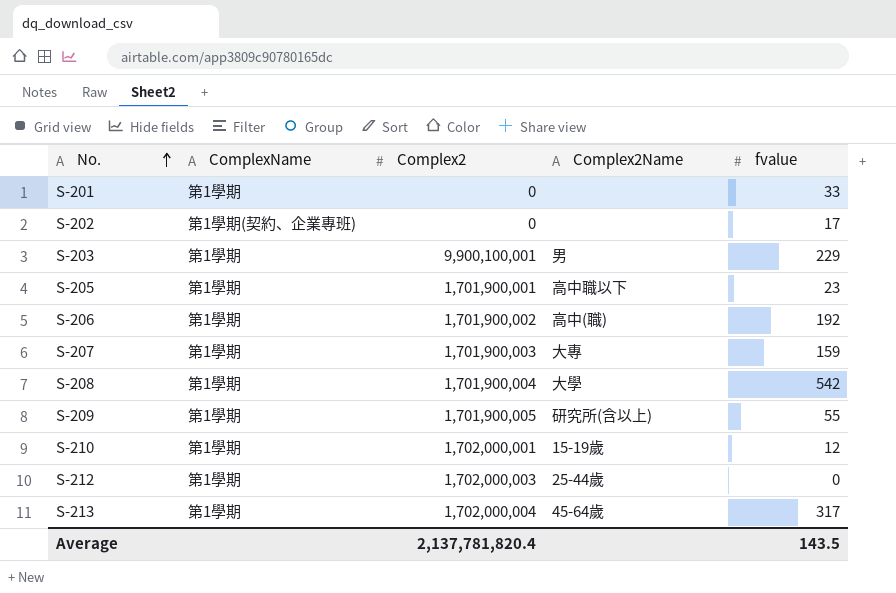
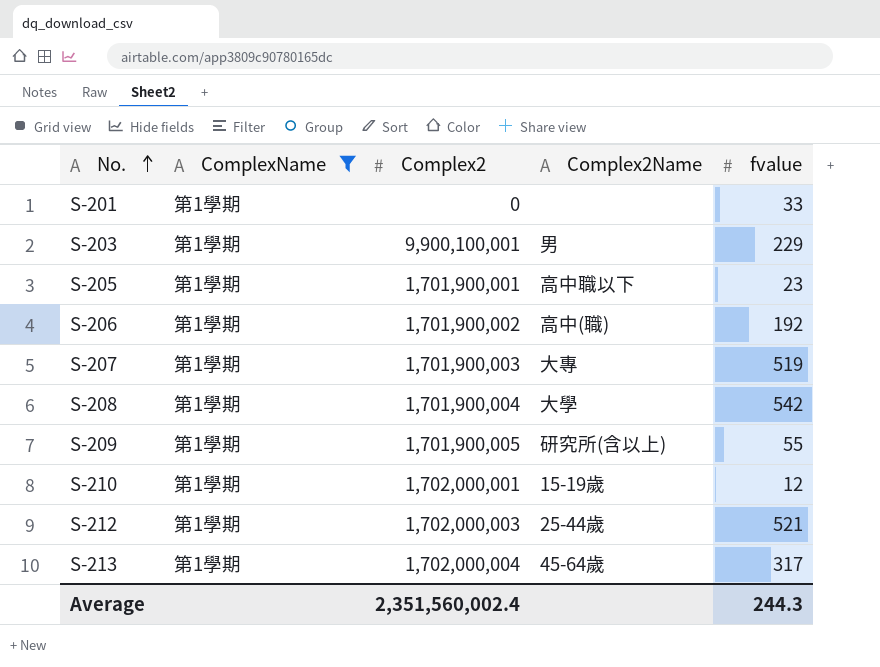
filter: none -> ComplexName = 第1學期
S-207 | fvalue: 159 -> 519
S-212 | fvalue: 0 -> 521
Average | Complex2: 2,137,781,820.4 -> 2,351,560,002.4
Average | fvalue: 143.5 -> 244.3

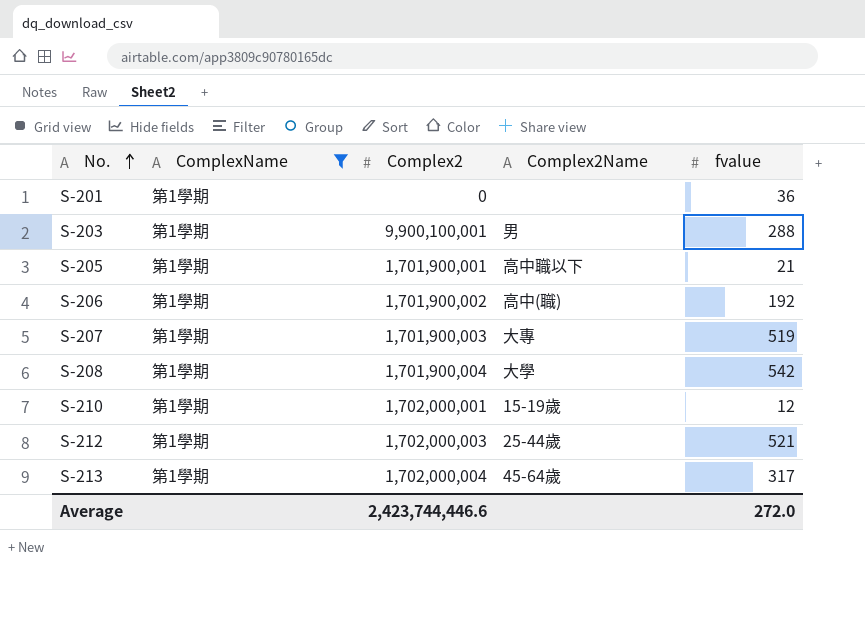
row S-209: 第1學期 | 1,701,900,005 | 研究所(含以上) | 55 -> none
S-201 | fvalue: 33 -> 36
S-203 | fvalue: 229 -> 288
S-205 | fvalue: 23 -> 21
Average | Complex2: 2,351,560,002.4 -> 2,423,744,446.6
Average | fvalue: 244.3 -> 272.0

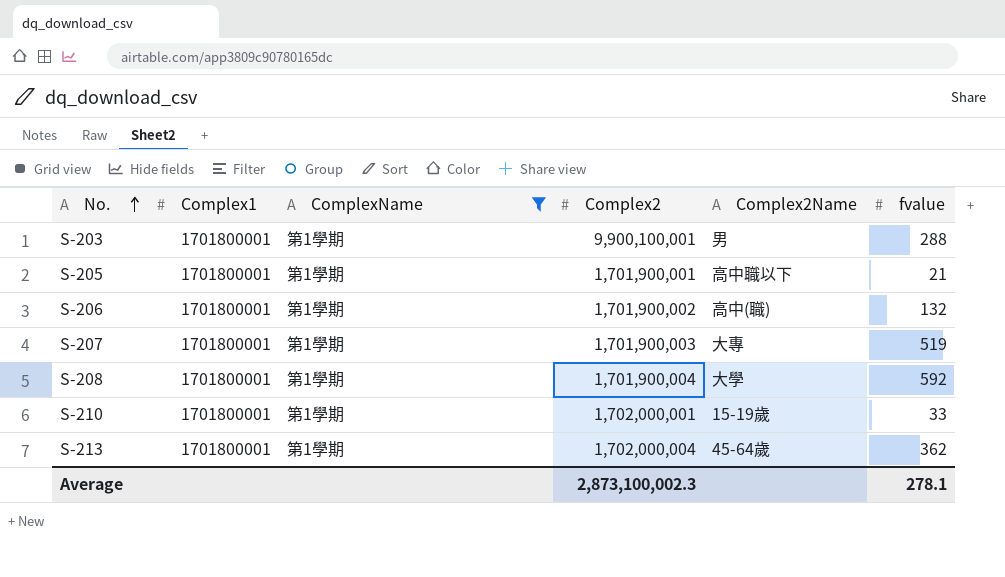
column Complex1 | position: none -> 2
row S-201: 第1學期 | 0 | none | 36 -> none
row S-212: 第1學期 | 1,702,000,003 | 25-44歲 | 521 -> none
S-206 | fvalue: 192 -> 132
S-208 | fvalue: 542 -> 592
S-210 | fvalue: 12 -> 33
S-213 | fvalue: 317 -> 362
Average | Complex2: 2,423,744,446.6 -> 2,873,100,002.3
Average | fvalue: 272.0 -> 278.1

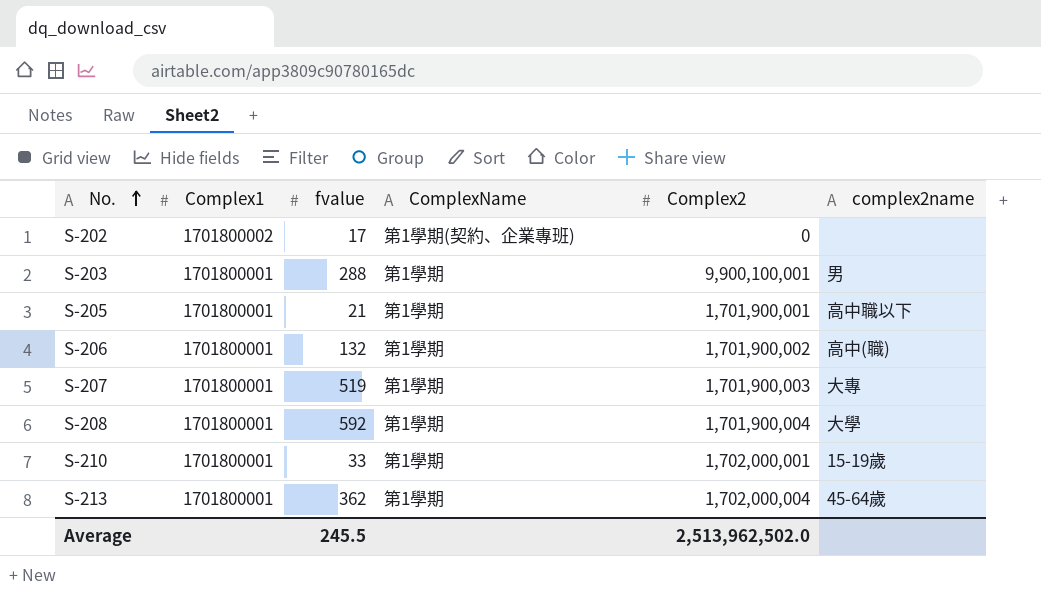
filter: ComplexName = 第1學期 -> none
column fvalue | position: 6 -> 3
column name: Complex2Name -> complex2name
Average | fvalue: 278.1 -> 245.5
Average | Complex2: 2,873,100,002.3 -> 2,513,962,502.0

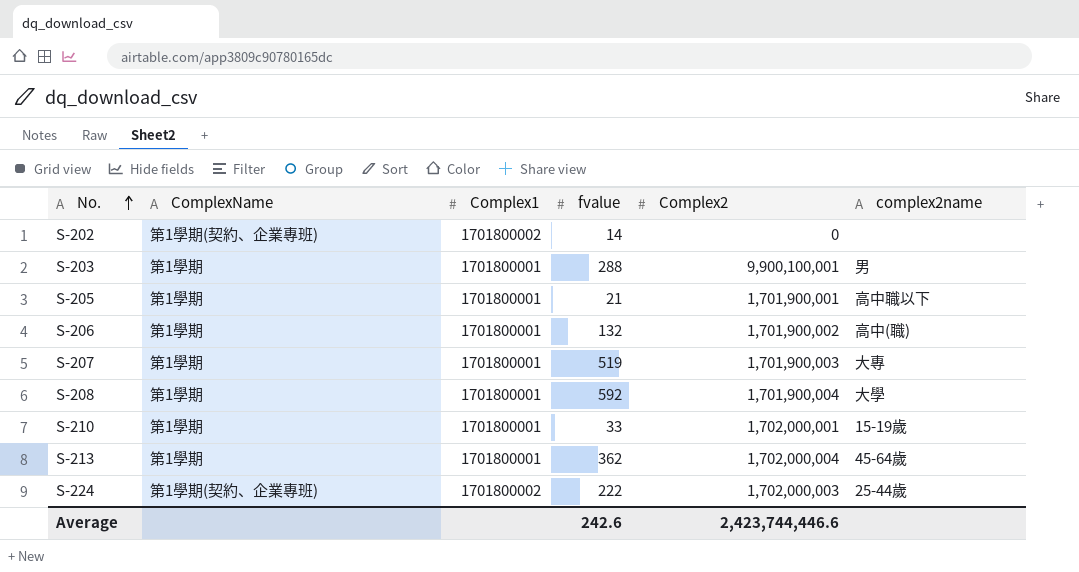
column ComplexName | position: 4 -> 2
S-202 | fvalue: 17 -> 14
row S-224: none -> 第1學期(契約、企業專班) | 1701800002 | 222 | 1,702,000,003 | 25-44歲
Average | fvalue: 245.5 -> 242.6
Average | Complex2: 2,513,962,502.0 -> 2,423,744,446.6

